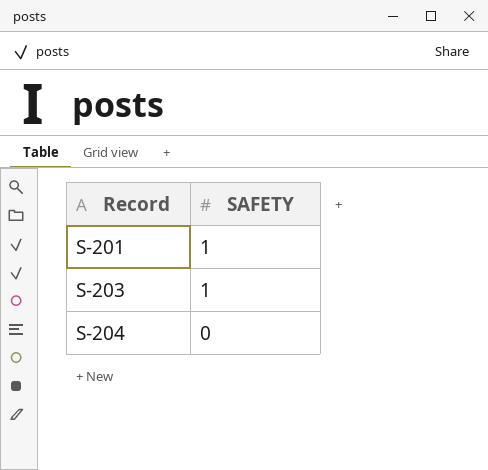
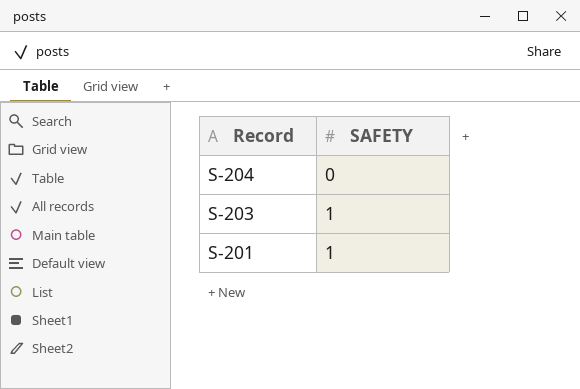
row order: Record ascending -> Record descending

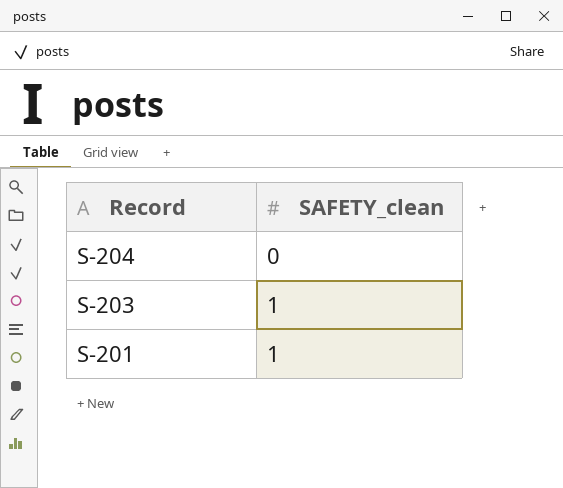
column name: SAFETY -> SAFETY_clean

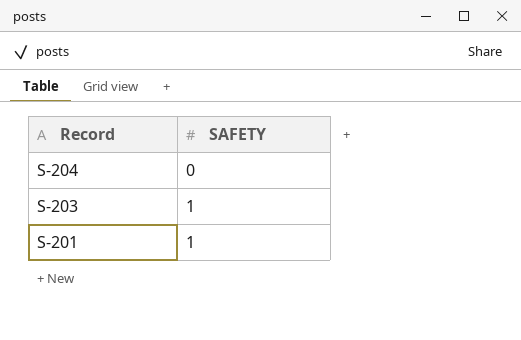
column name: SAFETY_clean -> SAFETY

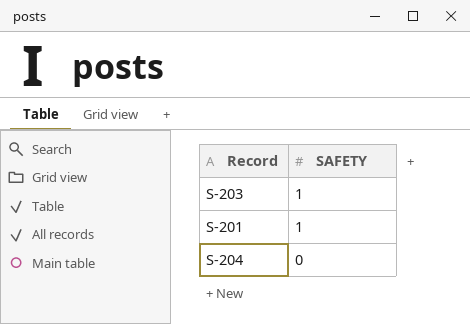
row order: Record descending -> SAFETY descending

